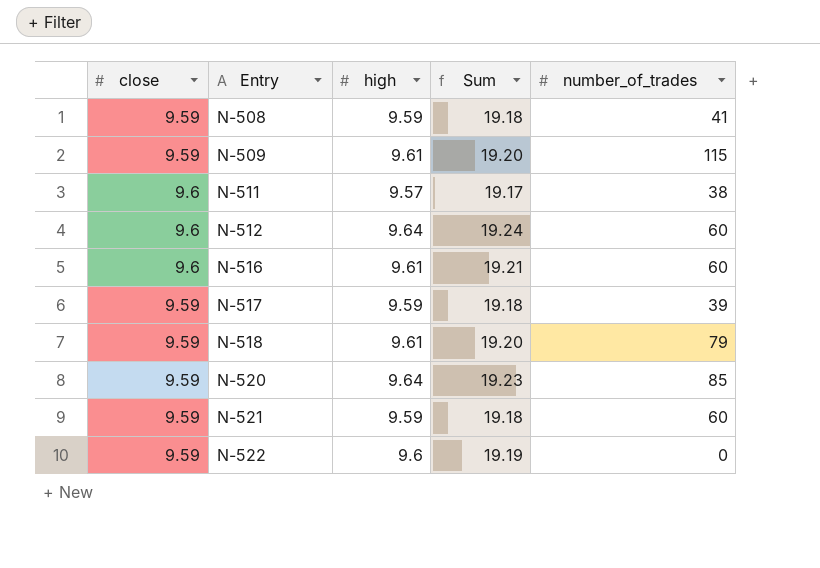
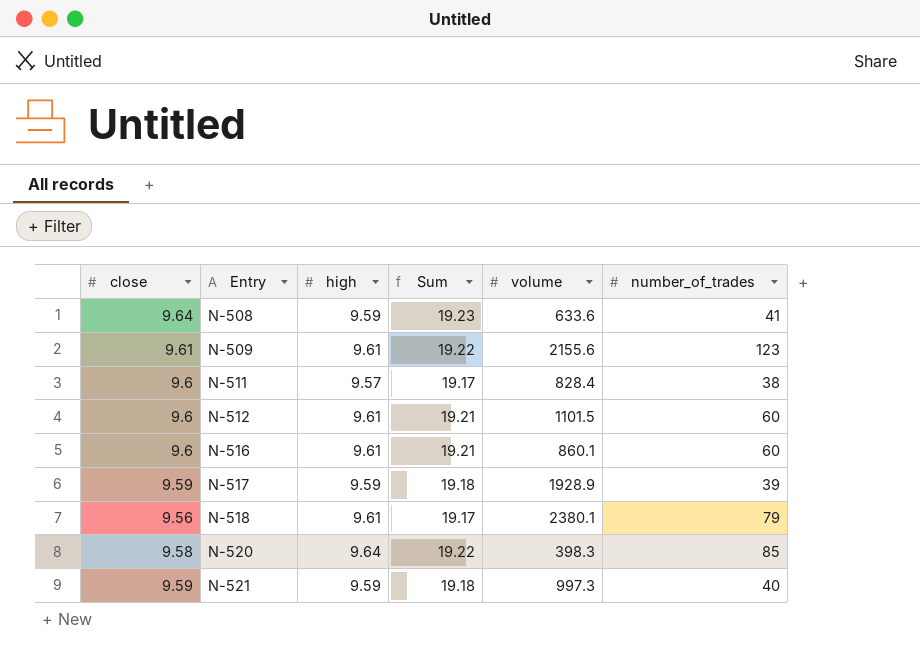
column volume | position: none -> 5
row N-522: 9.59 | 9.6 | 19.19 | 0 -> none
N-508 | close: 9.59 -> 9.64
N-508 | Sum: 19.18 -> 19.23
N-509 | close: 9.59 -> 9.61
N-509 | Sum: 19.20 -> 19.22
N-509 | number_of_trades: 115 -> 123
N-512 | high: 9.64 -> 9.61
N-512 | Sum: 19.24 -> 19.21
N-518 | close: 9.59 -> 9.56
N-518 | Sum: 19.20 -> 19.17
N-520 | close: 9.59 -> 9.58
N-520 | Sum: 19.23 -> 19.22
N-521 | number_of_trades: 60 -> 40

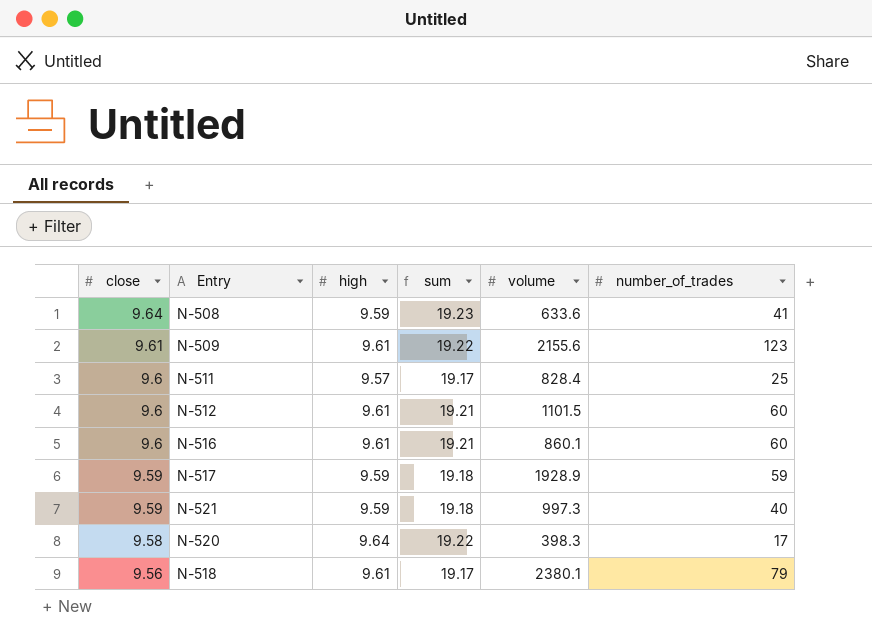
row order: Entry ascending -> close descending
column name: Sum -> sum
N-511 | number_of_trades: 38 -> 25
N-517 | number_of_trades: 39 -> 59
N-520 | number_of_trades: 85 -> 17

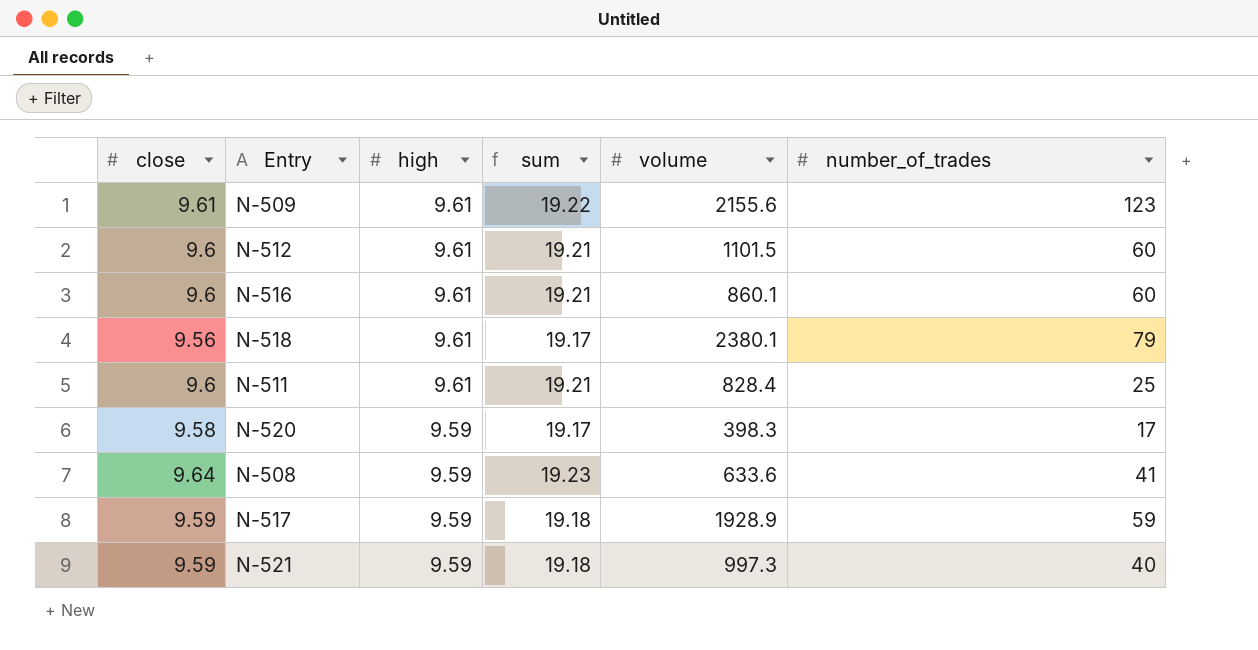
row order: close descending -> high descending
N-511 | high: 9.57 -> 9.61
N-511 | sum: 19.17 -> 19.21
N-520 | high: 9.64 -> 9.59
N-520 | sum: 19.22 -> 19.17

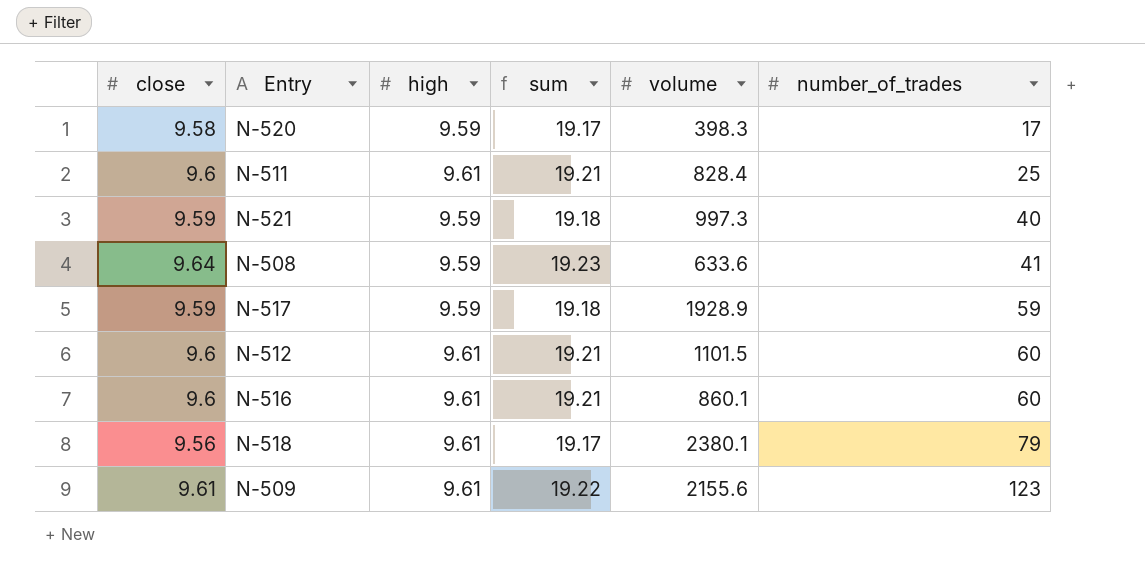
row order: high descending -> number_of_trades ascending

